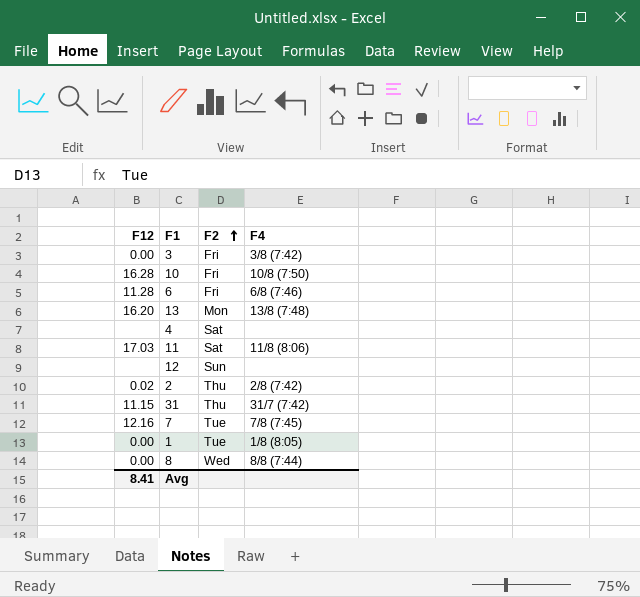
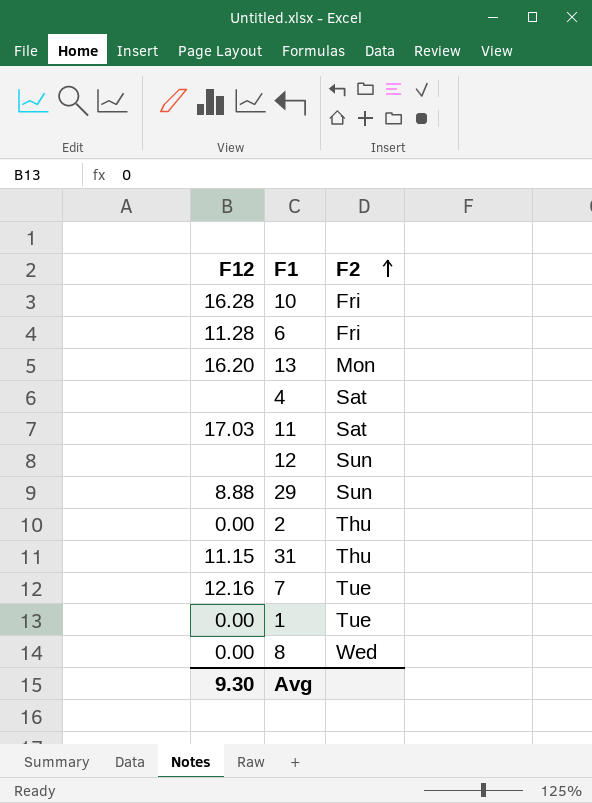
column F4 | position: 4 -> none
row 3: 0.00 | Fri | 3/8 (7:42) -> none
row 29: none -> 8.88 | Sun
2 | F12: 0.02 -> 0.00
Avg | F12: 8.41 -> 9.30

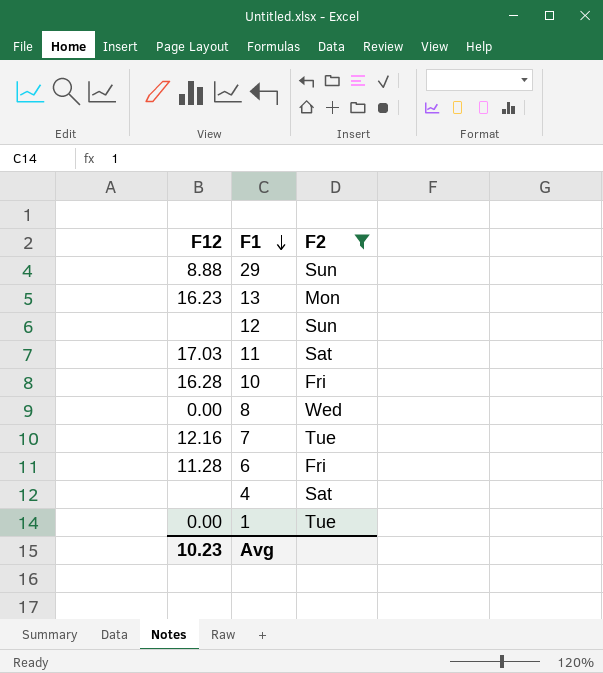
filter: none -> F2 != Thu
row order: F2 ascending -> F1 descending
13 | F12: 16.20 -> 16.23
Avg | F12: 9.30 -> 10.23

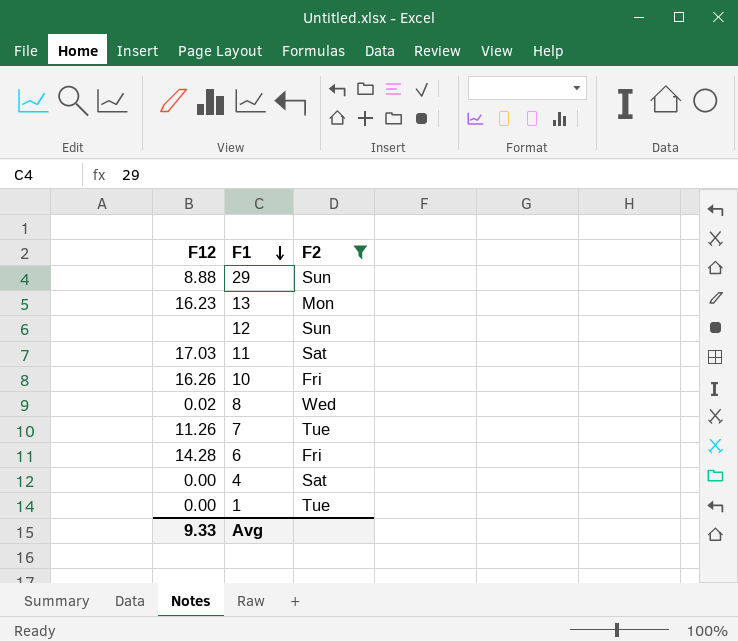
10 | F12: 16.28 -> 16.26
8 | F12: 0.00 -> 0.02
7 | F12: 12.16 -> 11.26
6 | F12: 11.28 -> 14.28
4 | F12: none -> 0.00
Avg | F12: 10.23 -> 9.33

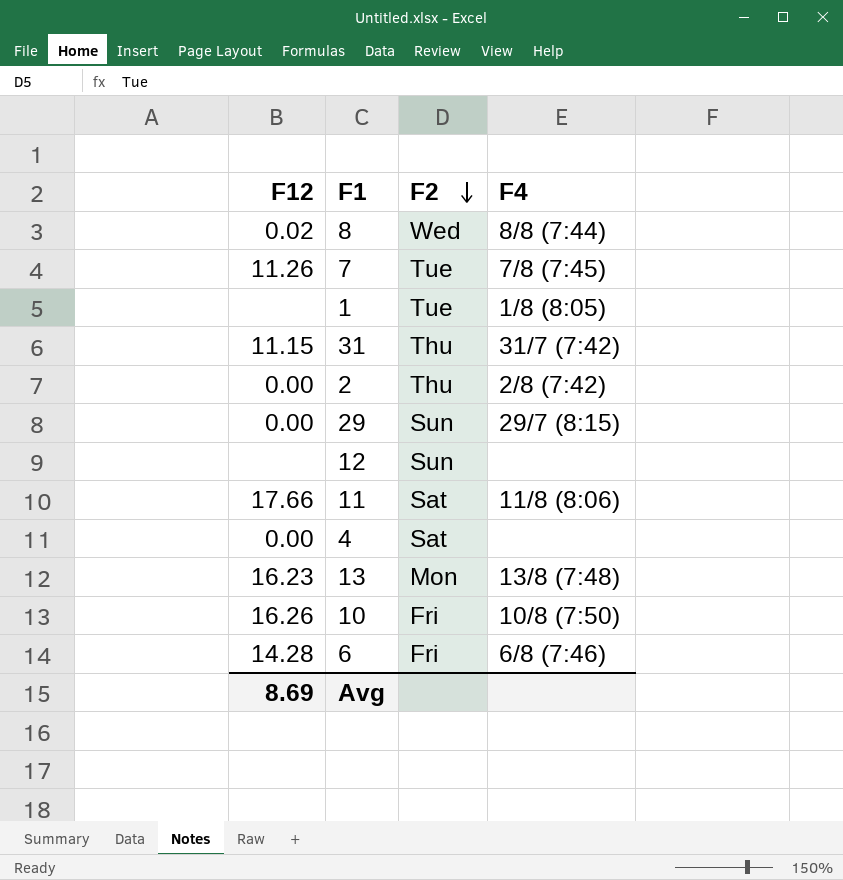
filter: F2 != Thu -> none
row order: F1 descending -> F2 descending
column F4 | position: none -> 4
1 | F12: 0.00 -> none
29 | F12: 8.88 -> 0.00
11 | F12: 17.03 -> 17.66
Avg | F12: 9.33 -> 8.69

